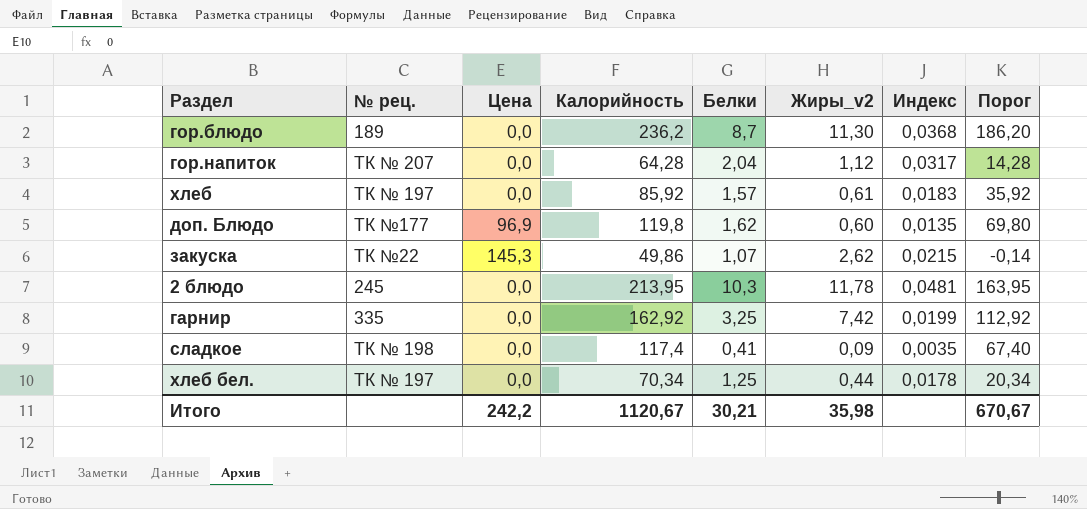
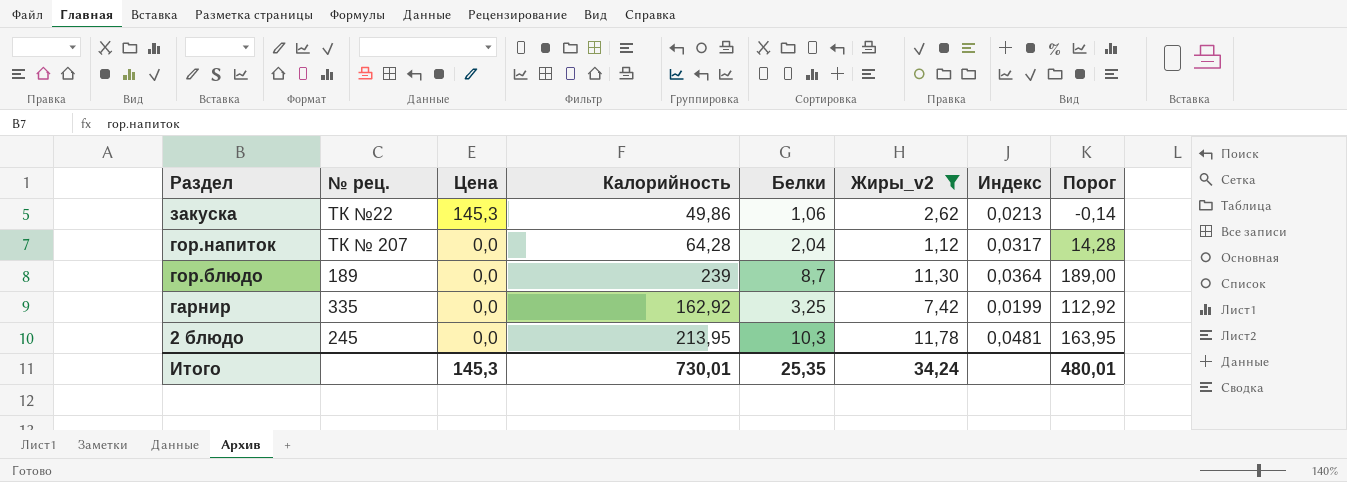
filter: none -> Жиры_v2 >= 1,12
row order: none -> Раздел descending
закуска | Белки: 1,07 -> 1,06
закуска | Индекс: 0,0215 -> 0,0213
гор.блюдо | Калорийность: 236,2 -> 239
гор.блюдо | Индекс: 0,0368 -> 0,0364
гор.блюдо | Порог: 186,20 -> 189,00
Итого | Цена: 242,2 -> 145,3
Итого | Калорийность: 1120,67 -> 730,01
Итого | Белки: 30,21 -> 25,35
Итого | Жиры_v2: 35,98 -> 34,24
Итого | Порог: 670,67 -> 480,01

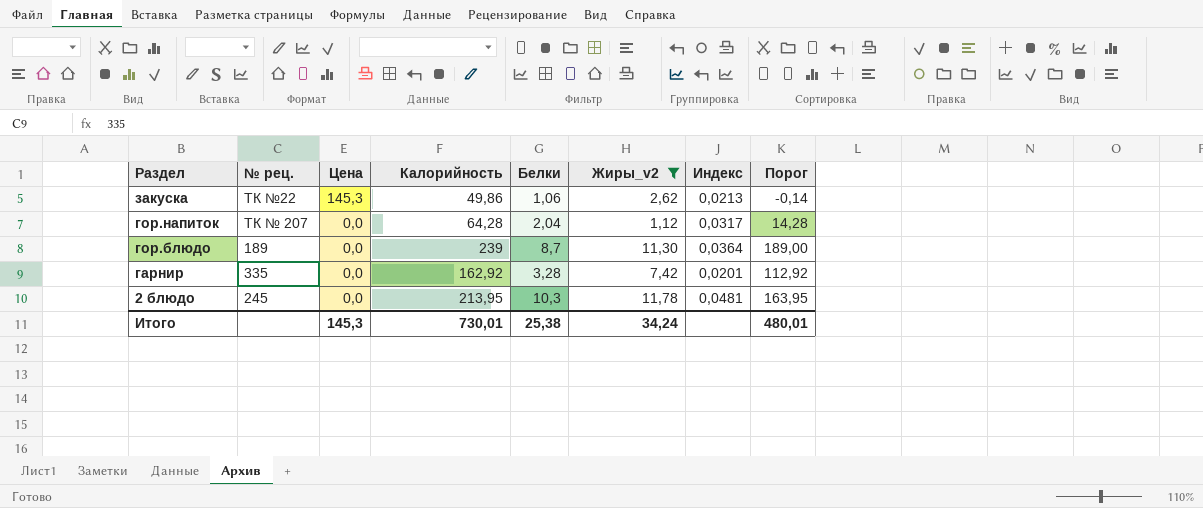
гарнир | Белки: 3,25 -> 3,28
гарнир | Индекс: 0,0199 -> 0,0201
Итого | Белки: 25,35 -> 25,38

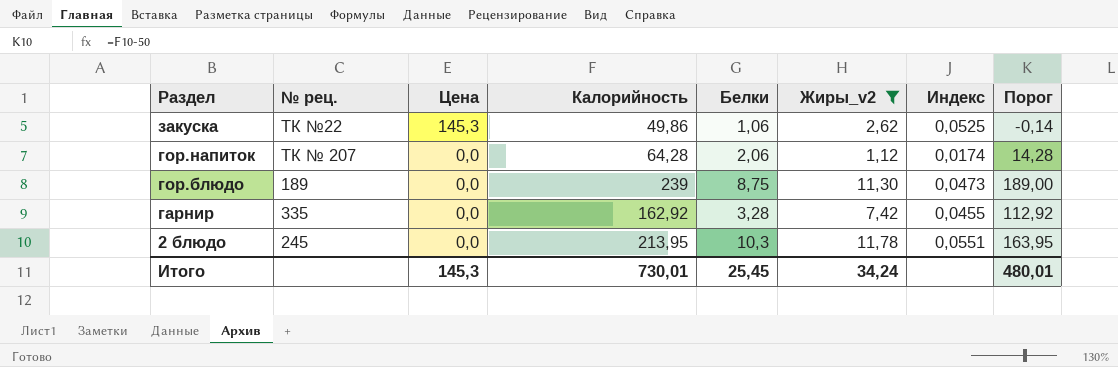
column Индекс | formula: [Белки] / [Калорийность] -> [Жиры_v2] / [Калорийность]
гор.напиток | Белки: 2,04 -> 2,06
гор.блюдо | Белки: 8,7 -> 8,75
Итого | Белки: 25,38 -> 25,45

